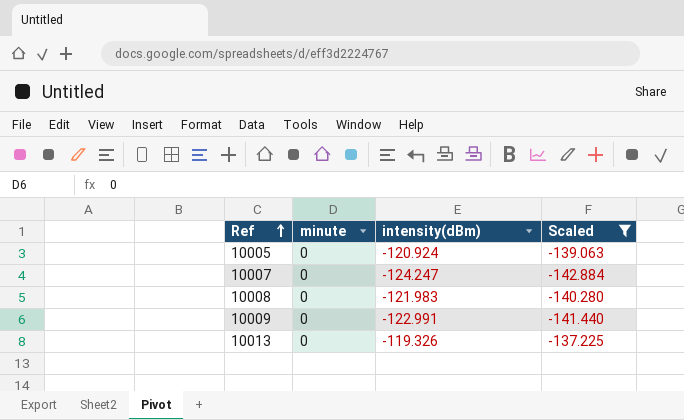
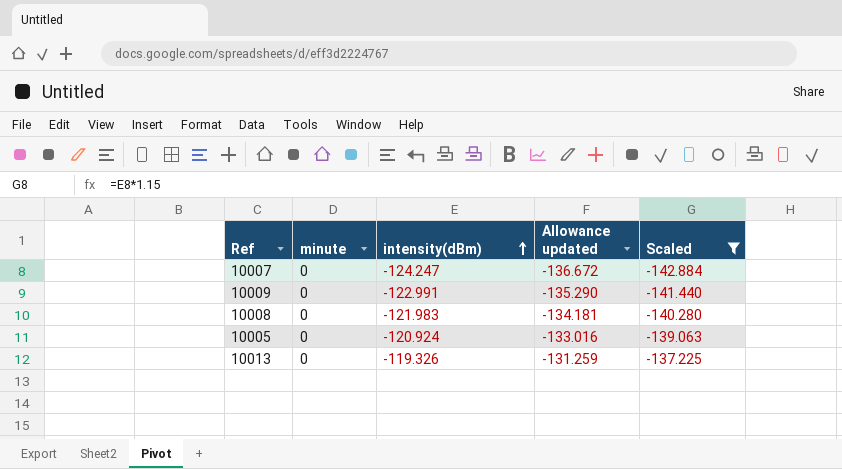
row order: Ref ascending -> intensity(dBm) ascending
column Allowance updated | formula: none -> [intensity(dBm)] * 1.1

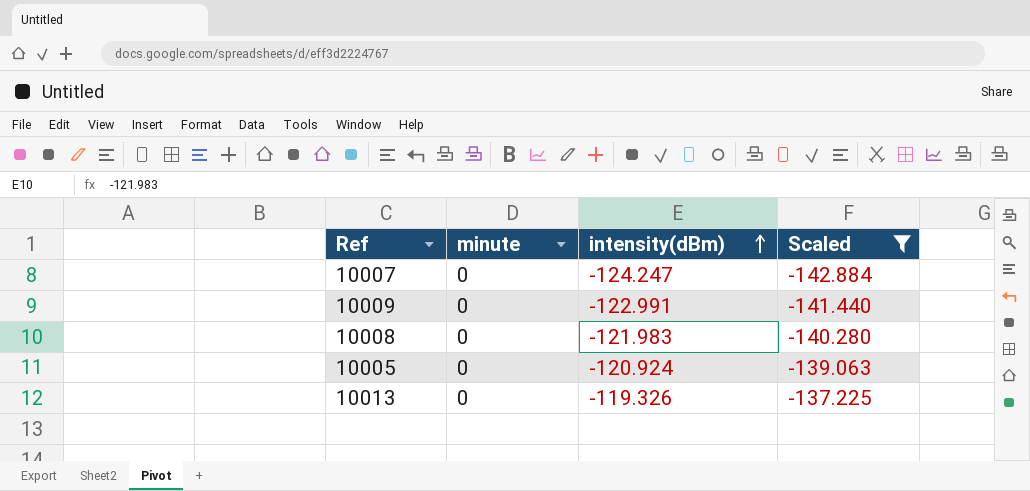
column Allowance updated | formula: [intensity(dBm)] * 1.1 -> none

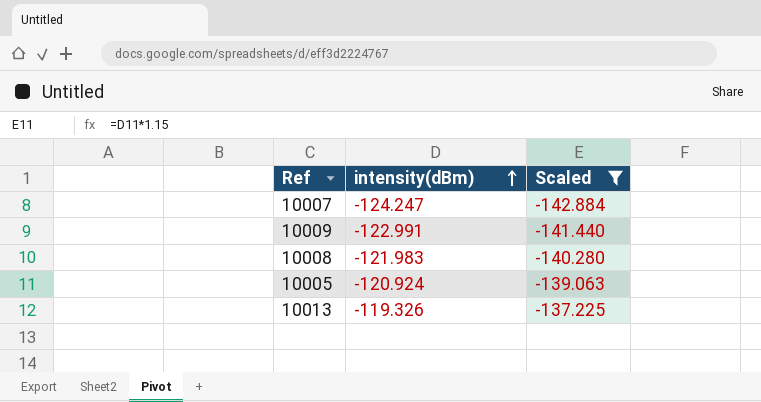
column minute | position: 2 -> none

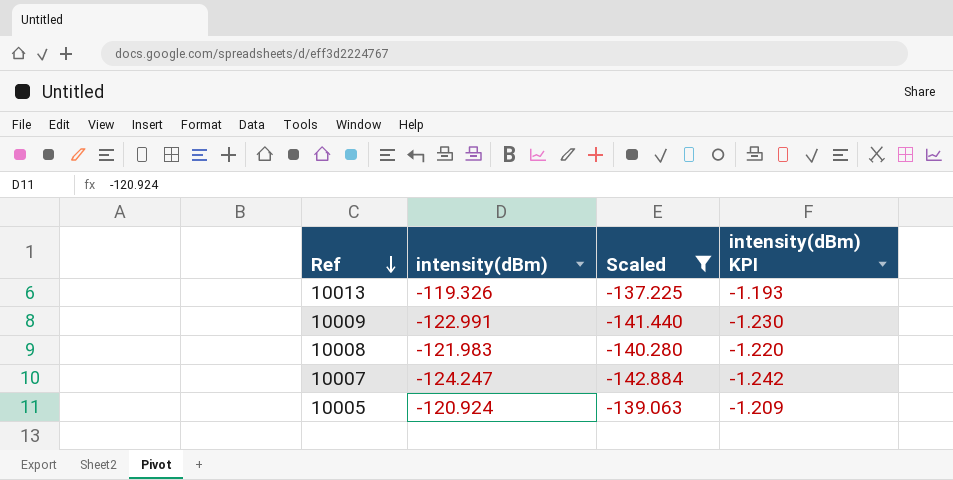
row order: intensity(dBm) ascending -> Ref descending
column intensity(dBm) KPI | formula: none -> [intensity(dBm)] * 0.01

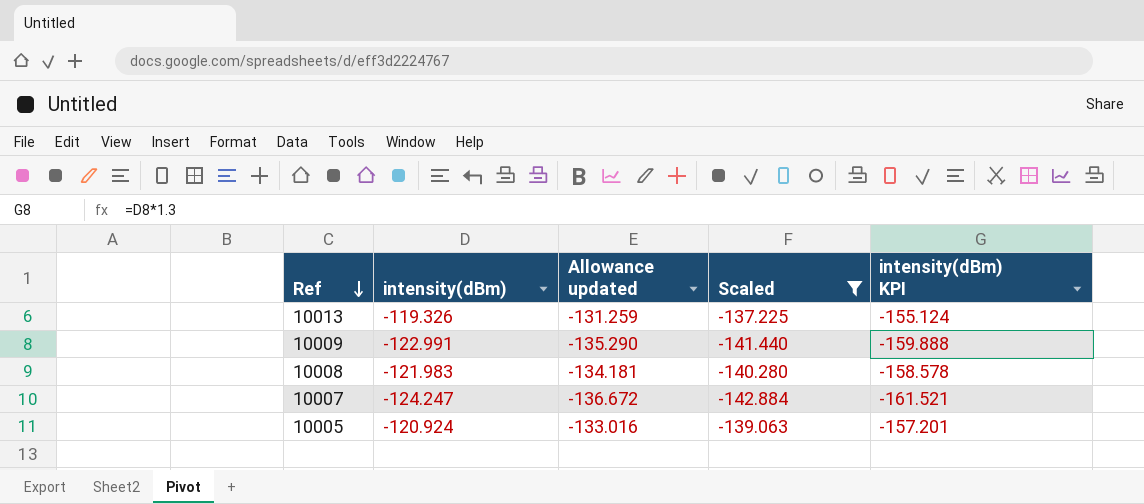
column Allowance updated | formula: none -> [intensity(dBm)] * 1.1
column intensity(dBm) KPI | formula: [intensity(dBm)] * 0.01 -> [intensity(dBm)] * 1.3

